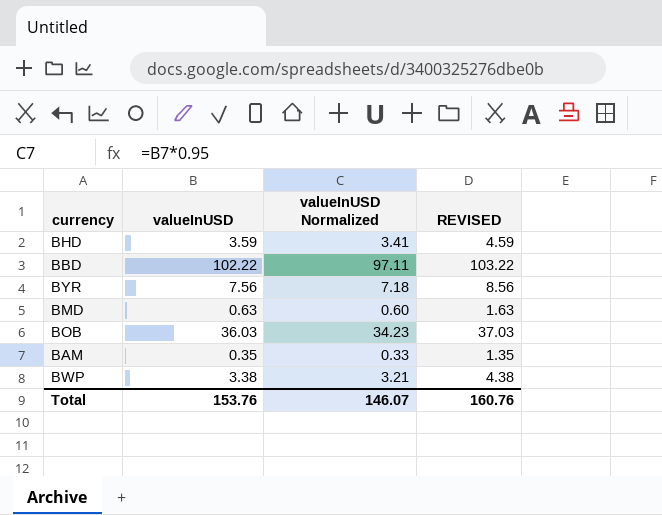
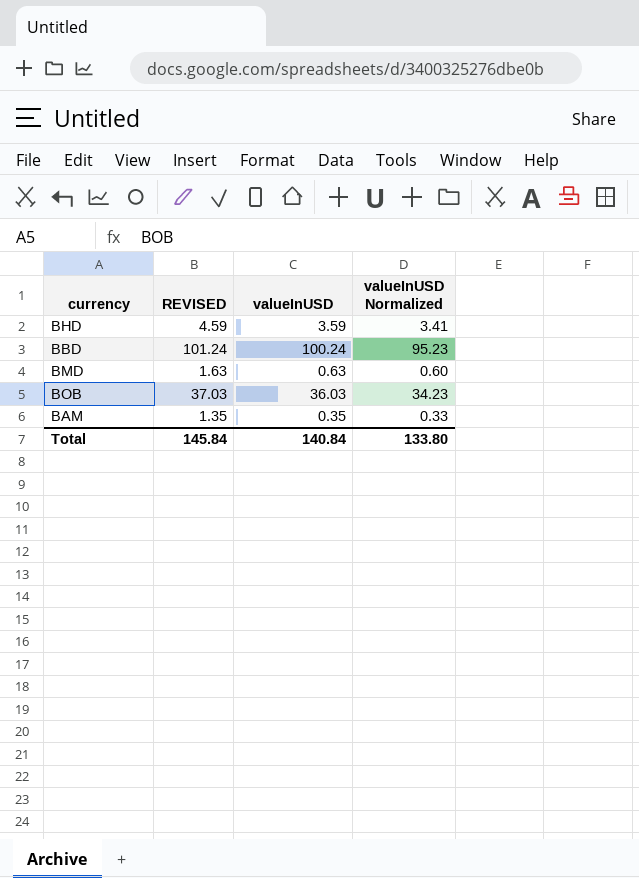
column REVISED | position: 4 -> 2
row BYR: 7.56 | 7.18 | 8.56 -> none
row BWP: 3.38 | 3.21 | 4.38 -> none
BBD | REVISED: 103.22 -> 101.24
BBD | valueInUSD: 102.22 -> 100.24
BBD | valueInUSD Normalized: 97.11 -> 95.23
Total | REVISED: 160.76 -> 145.84
Total | valueInUSD: 153.76 -> 140.84
Total | valueInUSD Normalized: 146.07 -> 133.80

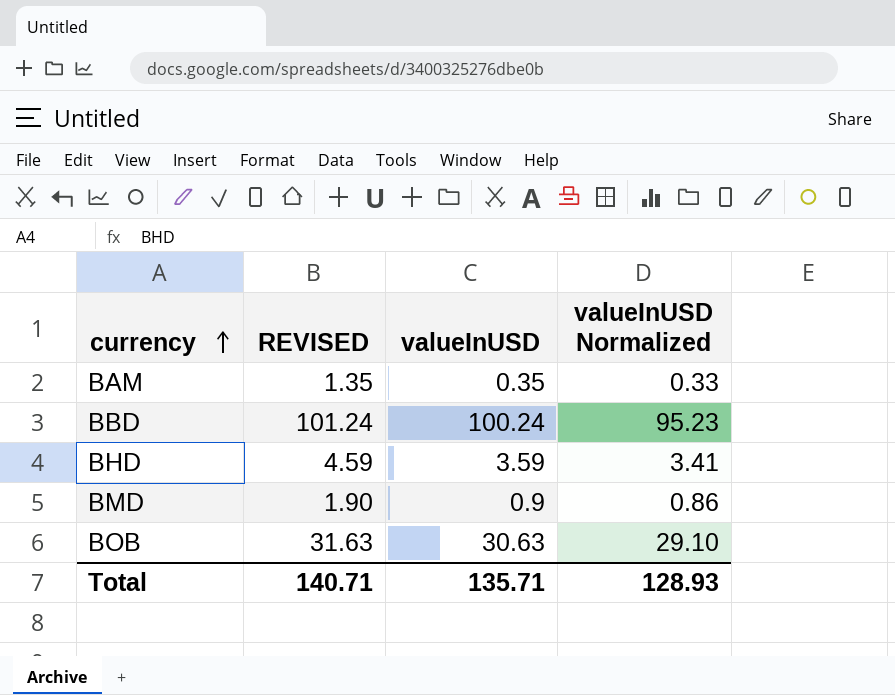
row order: none -> currency ascending
BMD | REVISED: 1.63 -> 1.90
BMD | valueInUSD: 0.63 -> 0.9
BMD | valueInUSD Normalized: 0.60 -> 0.86
BOB | REVISED: 37.03 -> 31.63
BOB | valueInUSD: 36.03 -> 30.63
BOB | valueInUSD Normalized: 34.23 -> 29.10
Total | REVISED: 145.84 -> 140.71
Total | valueInUSD: 140.84 -> 135.71
Total | valueInUSD Normalized: 133.80 -> 128.93

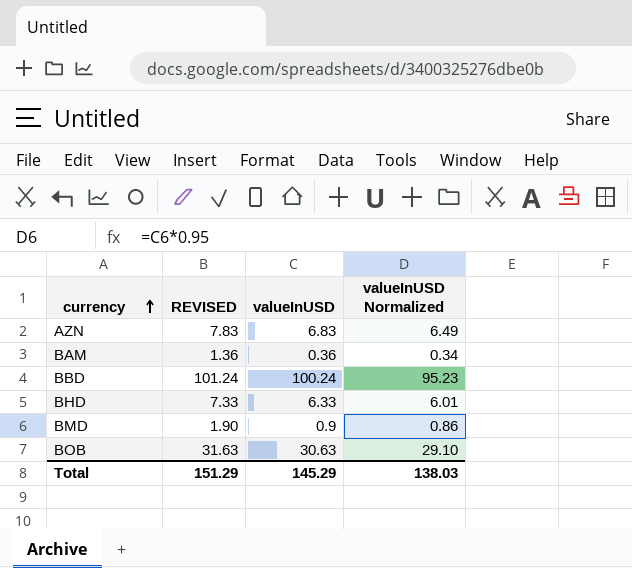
row AZN: none -> 7.83 | 6.83 | 6.49
BAM | REVISED: 1.35 -> 1.36
BAM | valueInUSD: 0.35 -> 0.36
BAM | valueInUSD Normalized: 0.33 -> 0.34
BHD | REVISED: 4.59 -> 7.33
BHD | valueInUSD: 3.59 -> 6.33
BHD | valueInUSD Normalized: 3.41 -> 6.01
Total | REVISED: 140.71 -> 151.29
Total | valueInUSD: 135.71 -> 145.29
Total | valueInUSD Normalized: 128.93 -> 138.03

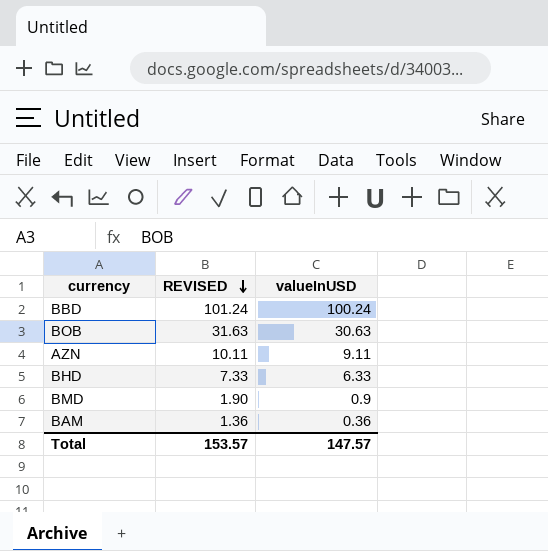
row order: currency ascending -> REVISED descending
column valueInUSD Normalized | formula: [valueInUSD] * 0.95 -> none
AZN | REVISED: 7.83 -> 10.11
AZN | valueInUSD: 6.83 -> 9.11
Total | REVISED: 151.29 -> 153.57
Total | valueInUSD: 145.29 -> 147.57

